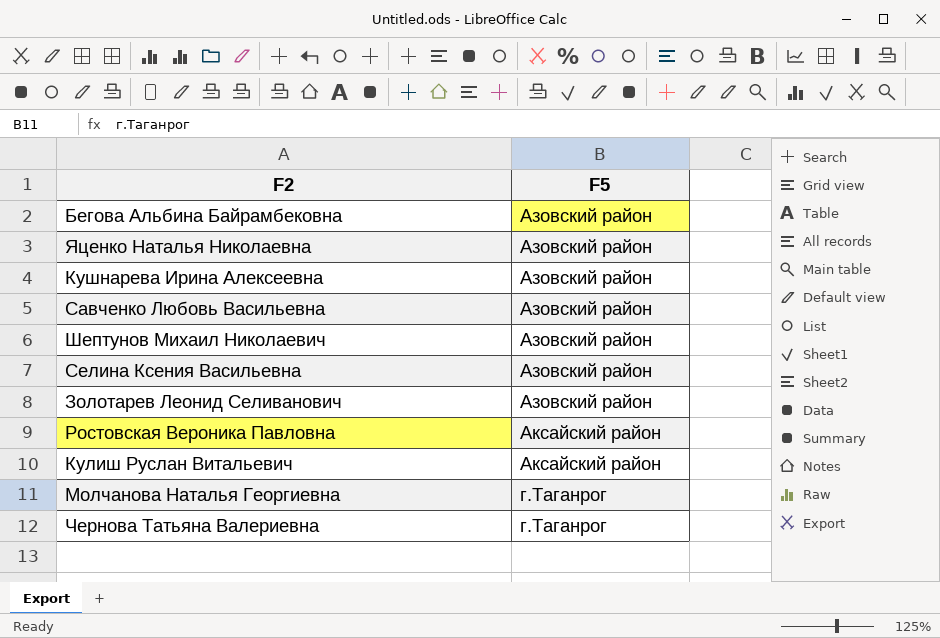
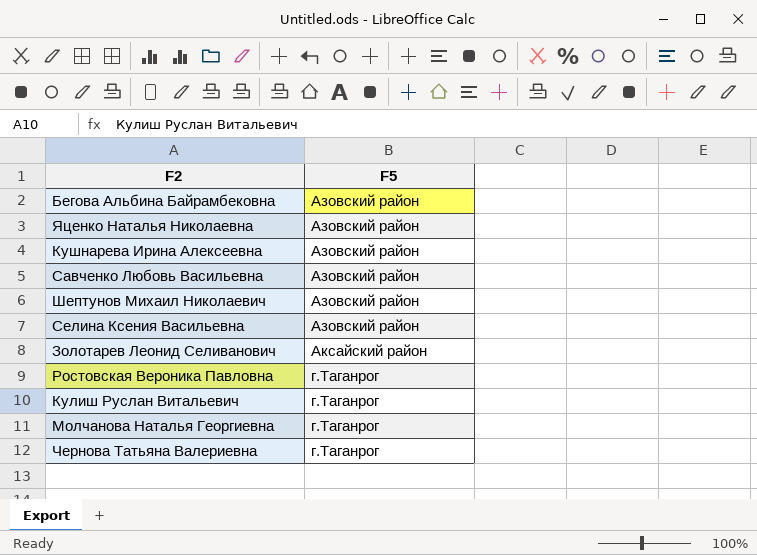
Золотарев Леонид Селиванович | F5: Азовский район -> Аксайский район
Ростовская Вероника Павловна | F5: Аксайский район -> г.Таганрог
Кулиш Руслан Витальевич | F5: Аксайский район -> г.Таганрог

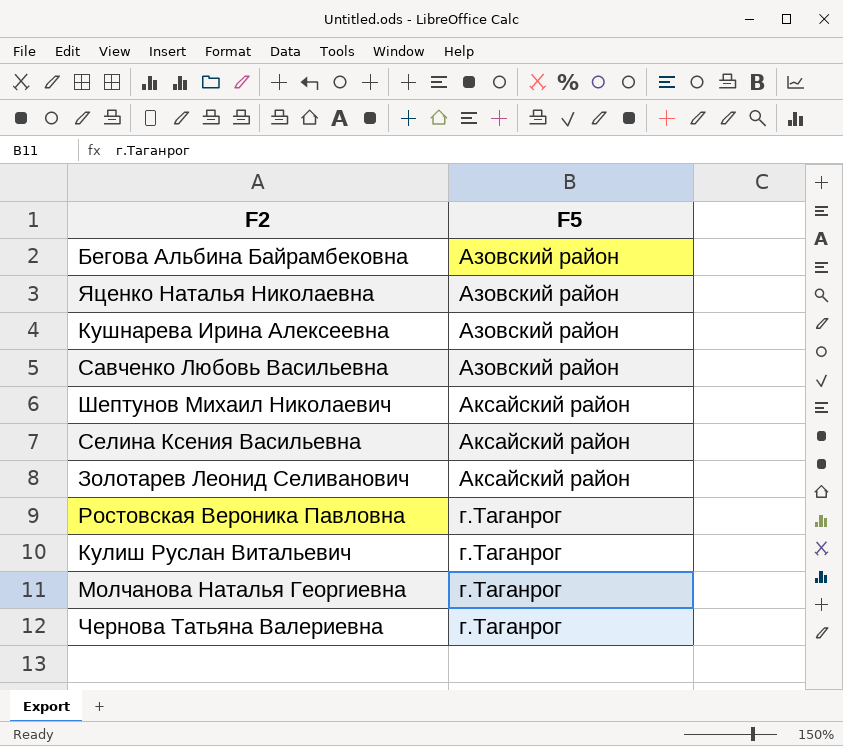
Шептунов Михаил Николаевич | F5: Азовский район -> Аксайский район
Селина Ксения Васильевна | F5: Азовский район -> Аксайский район

